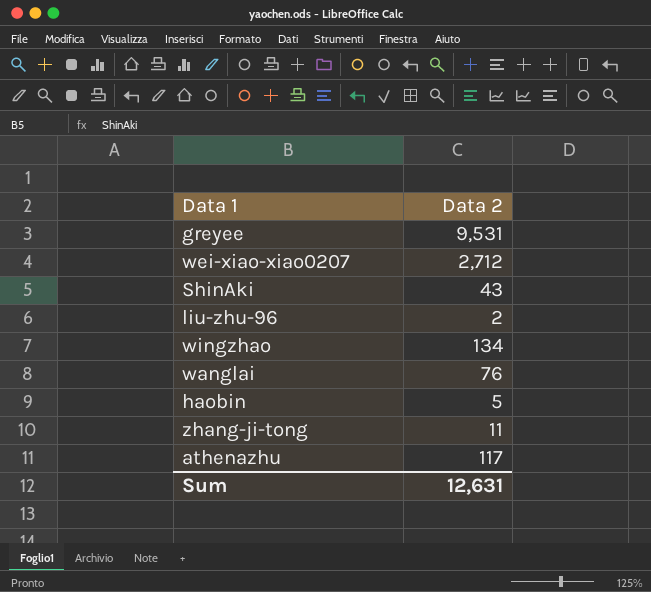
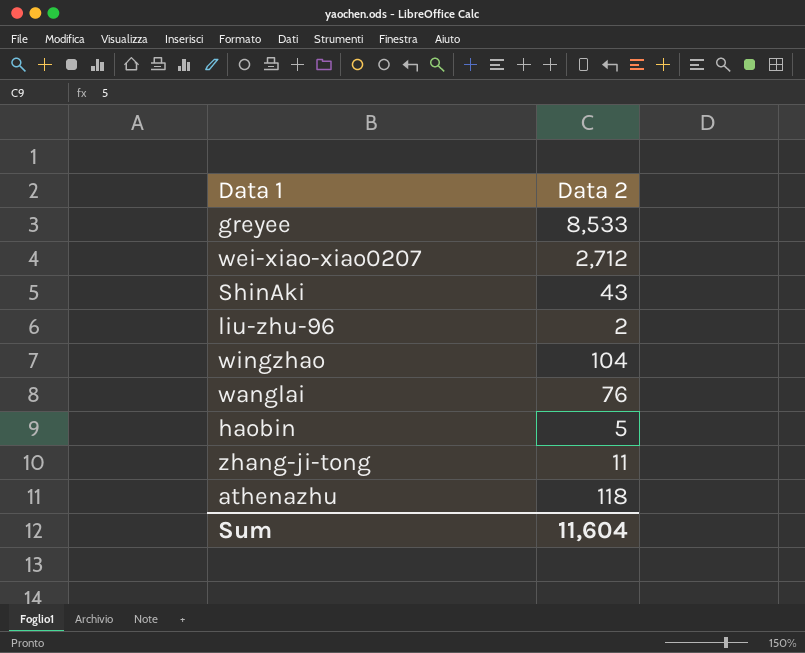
greyee | Data 2: 9,531 -> 8,533
wingzhao | Data 2: 134 -> 104
athenazhu | Data 2: 117 -> 118
Sum | Data 2: 12,631 -> 11,604

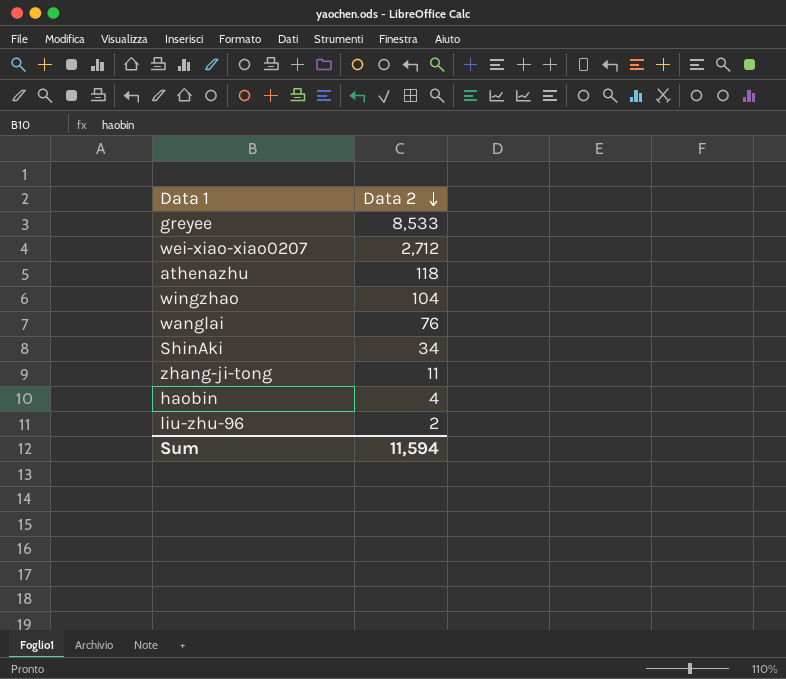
row order: none -> Data 2 descending
ShinAki | Data 2: 43 -> 34
haobin | Data 2: 5 -> 4
Sum | Data 2: 11,604 -> 11,594

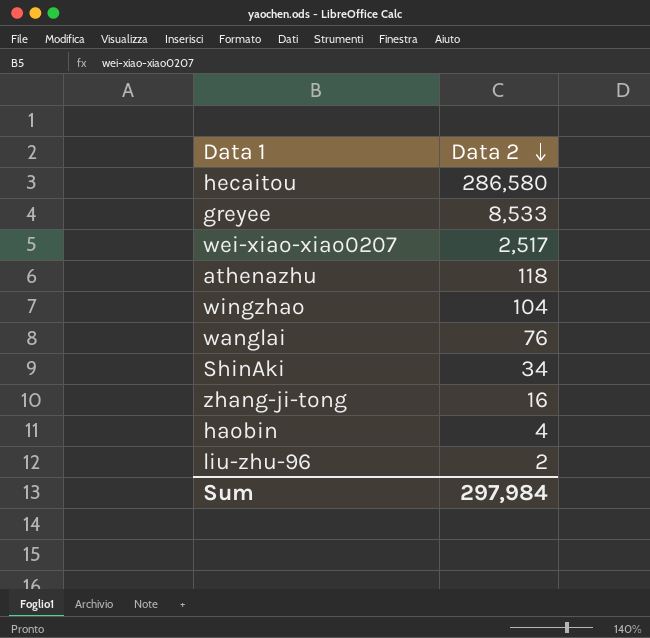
row hecaitou: none -> 286,580
wei-xiao-xiao0207 | Data 2: 2,712 -> 2,517
zhang-ji-tong | Data 2: 11 -> 16
Sum | Data 2: 11,594 -> 297,984

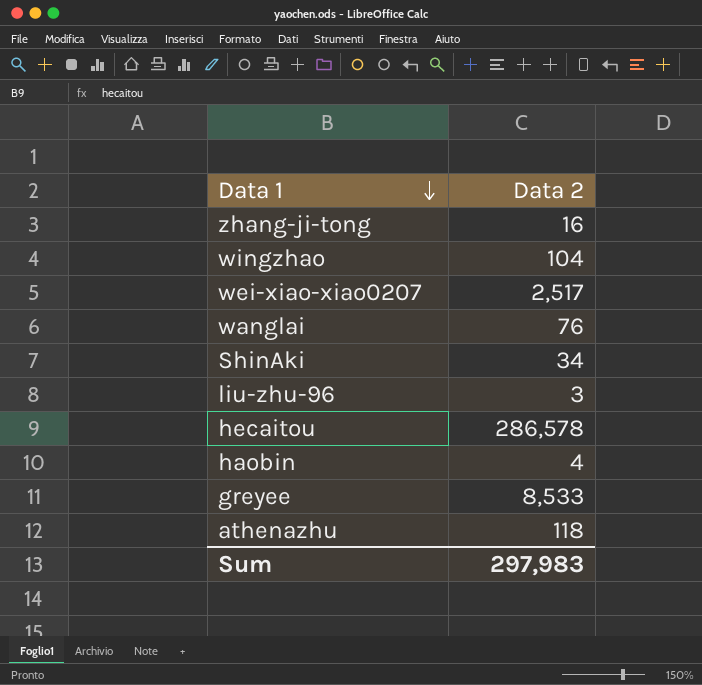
row order: Data 2 descending -> Data 1 descending
liu-zhu-96 | Data 2: 2 -> 3
hecaitou | Data 2: 286,580 -> 286,578
Sum | Data 2: 297,984 -> 297,983

